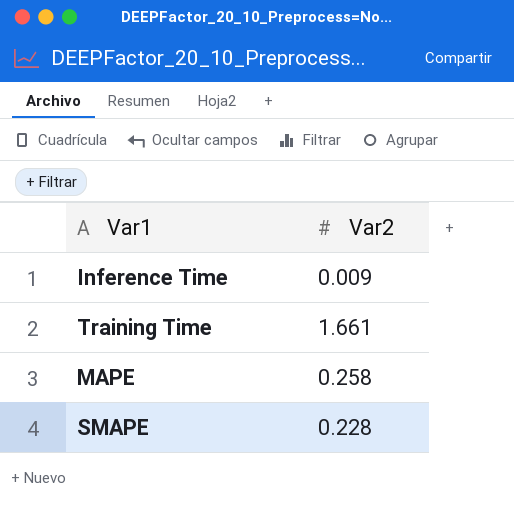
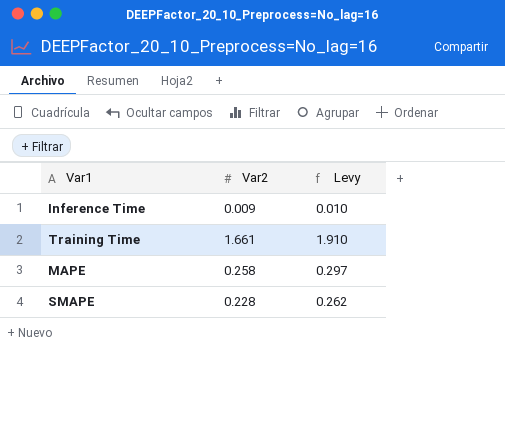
column Levy | formula: none -> [Var2] * 1.15

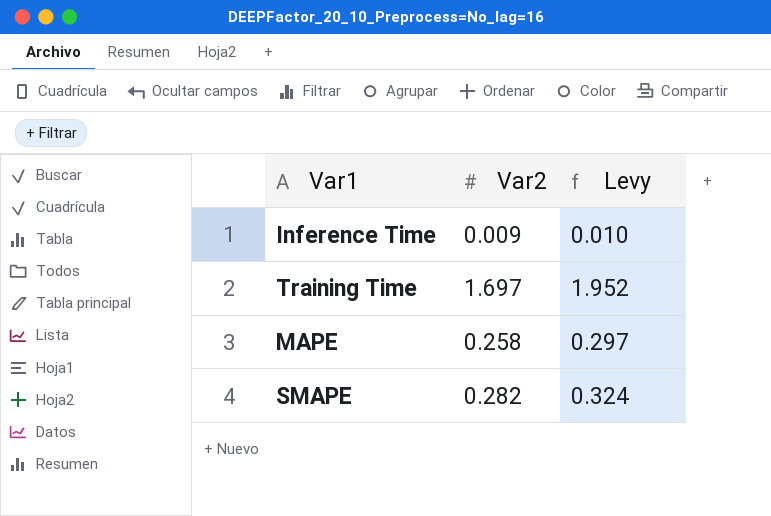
Training Time | Var2: 1.661 -> 1.697
Training Time | Levy: 1.910 -> 1.952
SMAPE | Var2: 0.228 -> 0.282
SMAPE | Levy: 0.262 -> 0.324

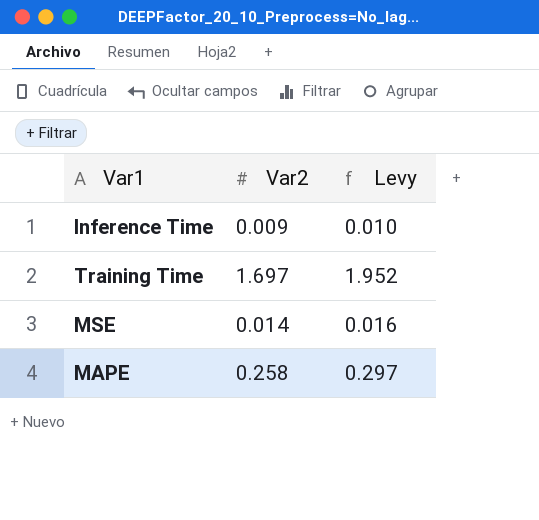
row SMAPE: 0.282 | 0.324 -> none
row MSE: none -> 0.014 | 0.016

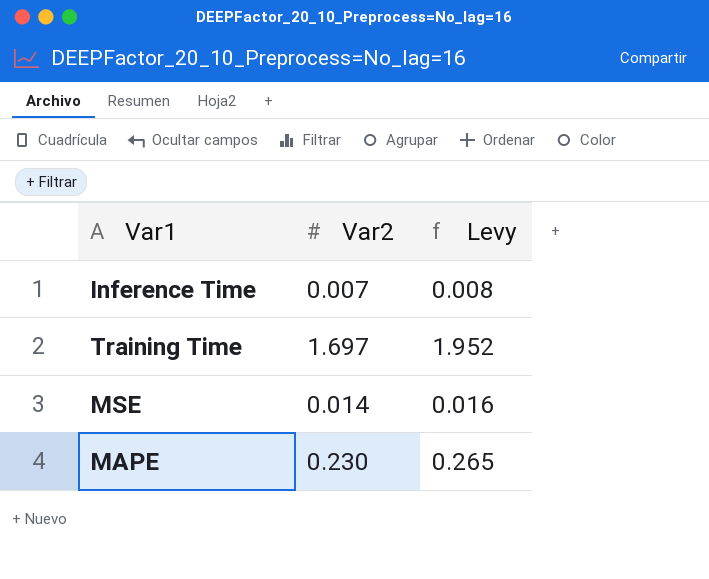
Inference Time | Var2: 0.009 -> 0.007
Inference Time | Levy: 0.010 -> 0.008
MAPE | Var2: 0.258 -> 0.230
MAPE | Levy: 0.297 -> 0.265

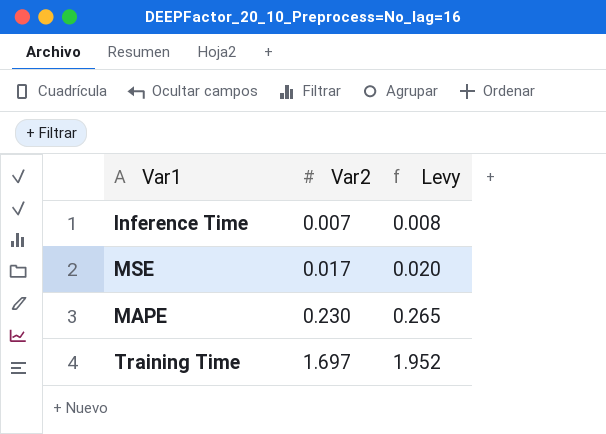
row order: none -> Var2 ascending
MSE | Var2: 0.014 -> 0.017
MSE | Levy: 0.016 -> 0.020

